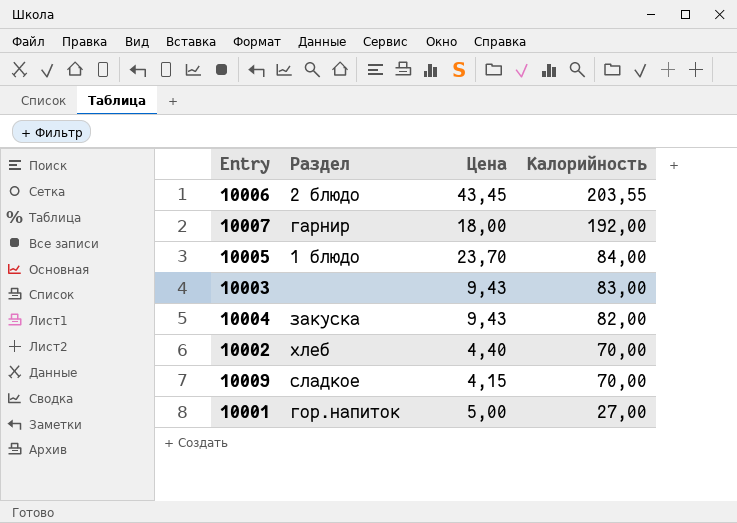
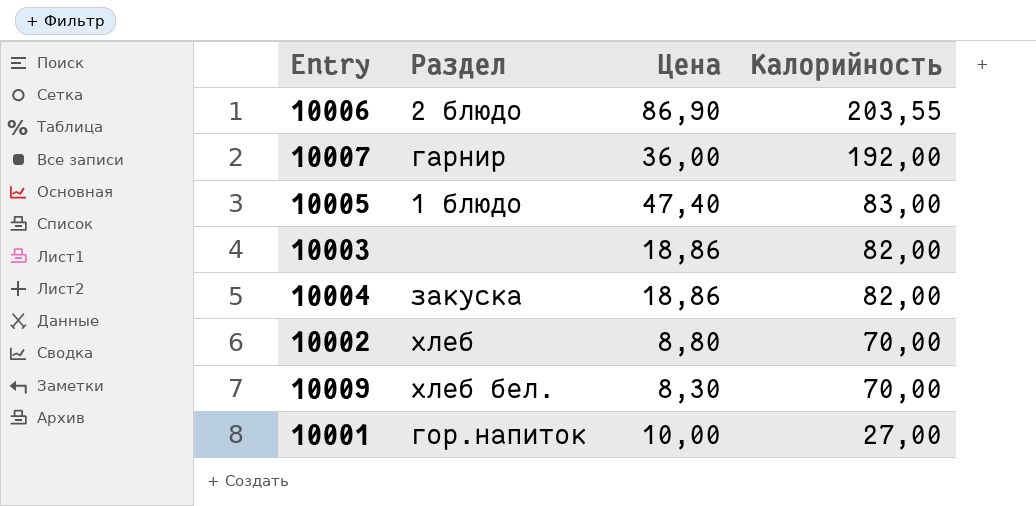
10006 | Цена: 43,45 -> 86,90
10007 | Цена: 18,00 -> 36,00
10005 | Цена: 23,70 -> 47,40
10005 | Калорийность: 84,00 -> 83,00
10003 | Цена: 9,43 -> 18,86
10003 | Калорийность: 83,00 -> 82,00
10004 | Цена: 9,43 -> 18,86
10002 | Цена: 4,40 -> 8,80
10009 | Раздел: сладкое -> хлеб бел.
10009 | Цена: 4,15 -> 8,30
10001 | Цена: 5,00 -> 10,00

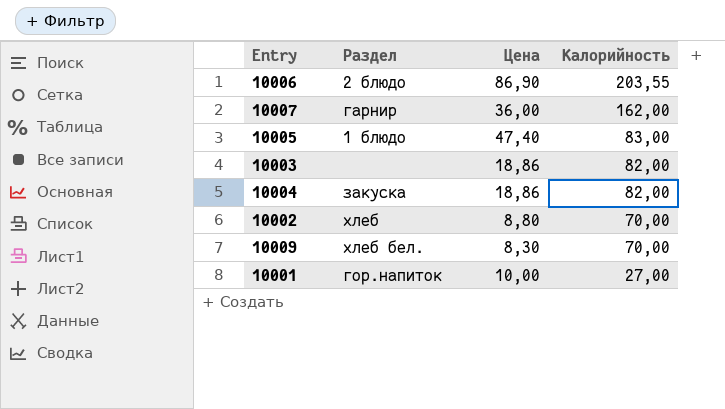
10007 | Калорийность: 192,00 -> 162,00

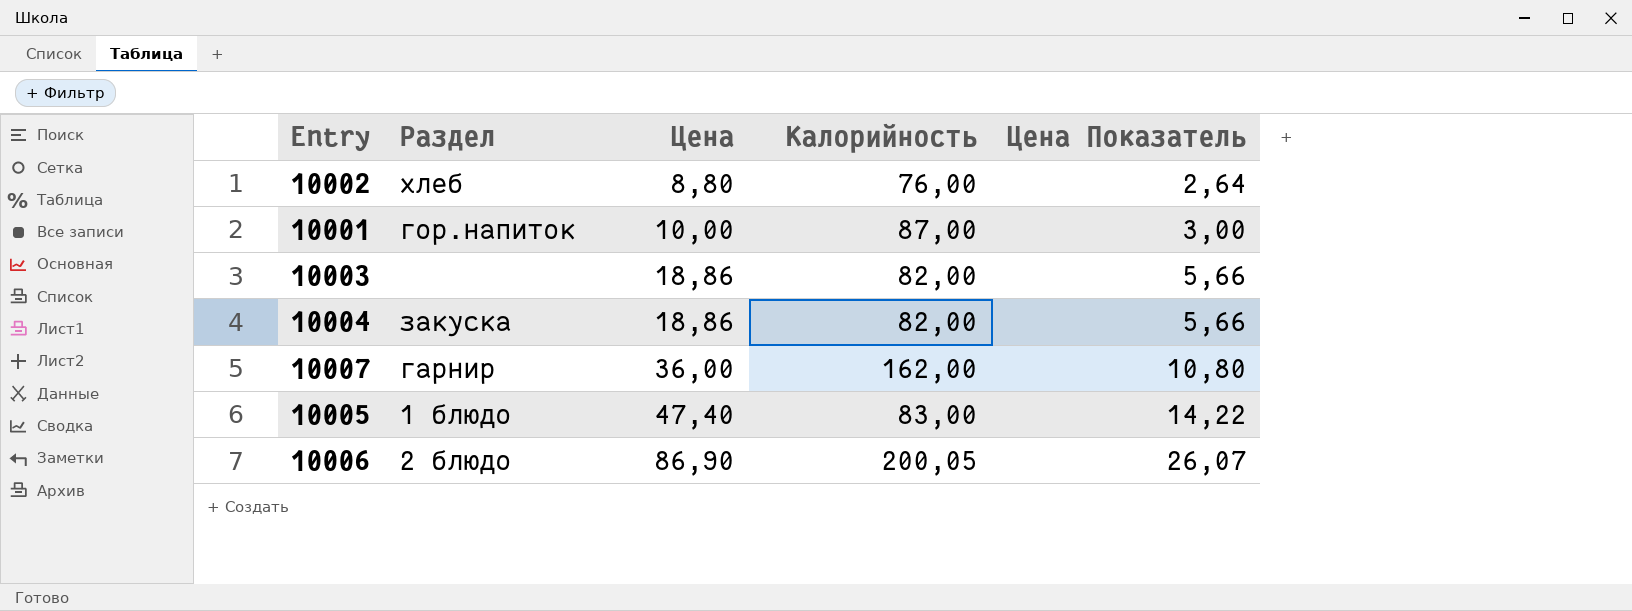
row order: Калорийность descending -> Цена ascending
column Цена Показатель | formula: none -> [Цена] * 0,3
row 10009: хлеб бел. | 8,30 | 70,00 -> none
10002 | Калорийность: 70,00 -> 76,00
10001 | Калорийность: 27,00 -> 87,00
10006 | Калорийность: 203,55 -> 200,05

